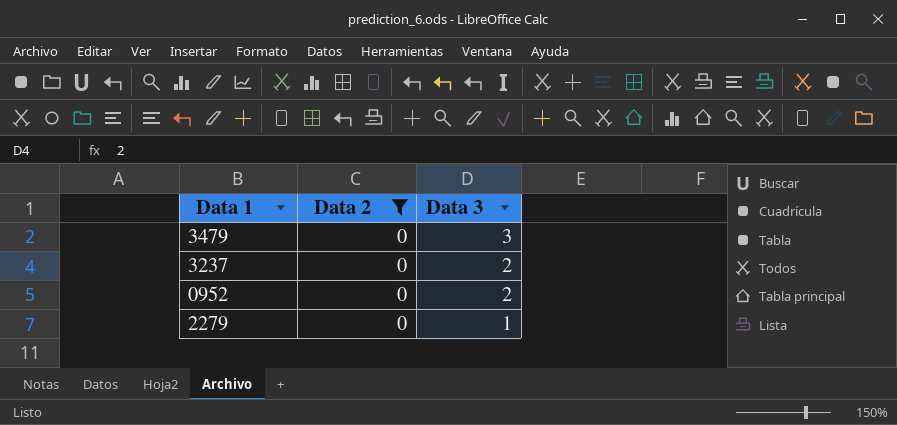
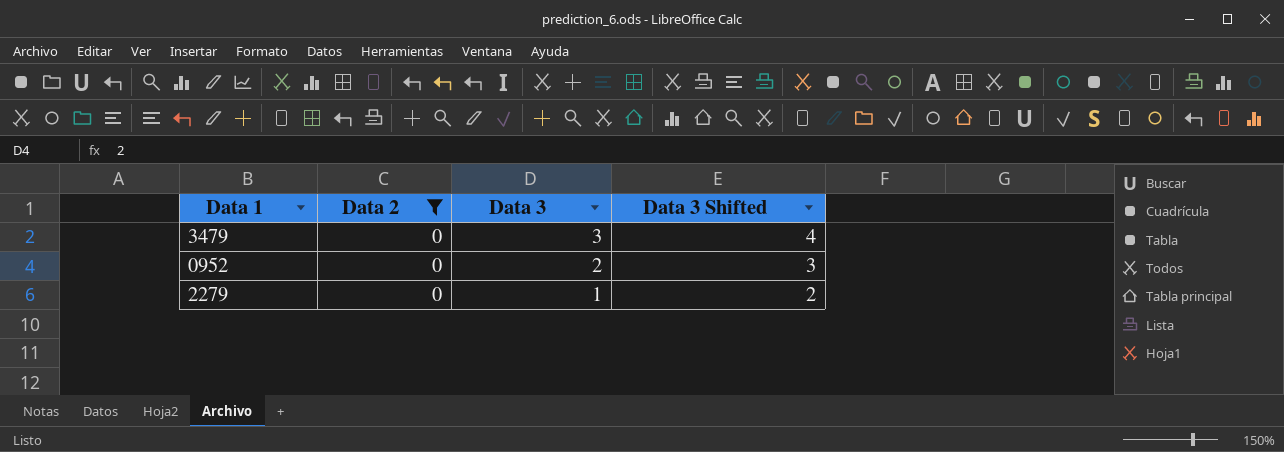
column Data 3 Shifted | formula: none -> [Data 3] + 1
row 3237: 0 | 2 -> none

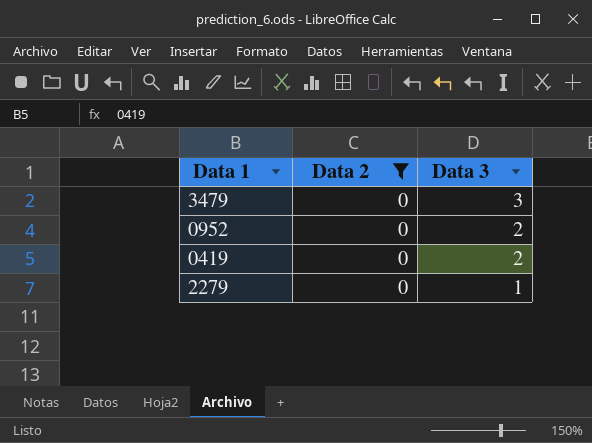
column Data 3 Shifted | formula: [Data 3] + 1 -> none
row 0419: none -> 0 | 2

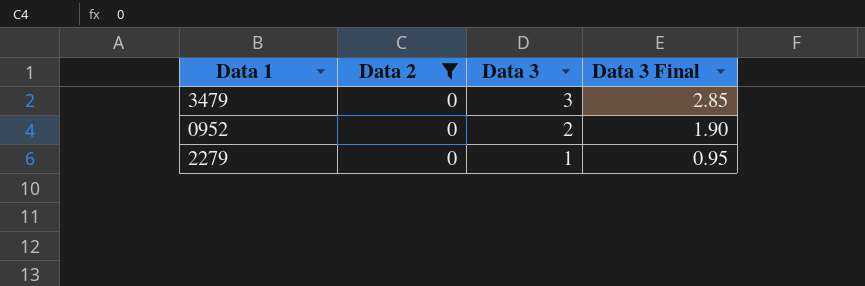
column Data 3 Final | formula: none -> [Data 3] * 0.95
row 0419: 0 | 2 -> none

